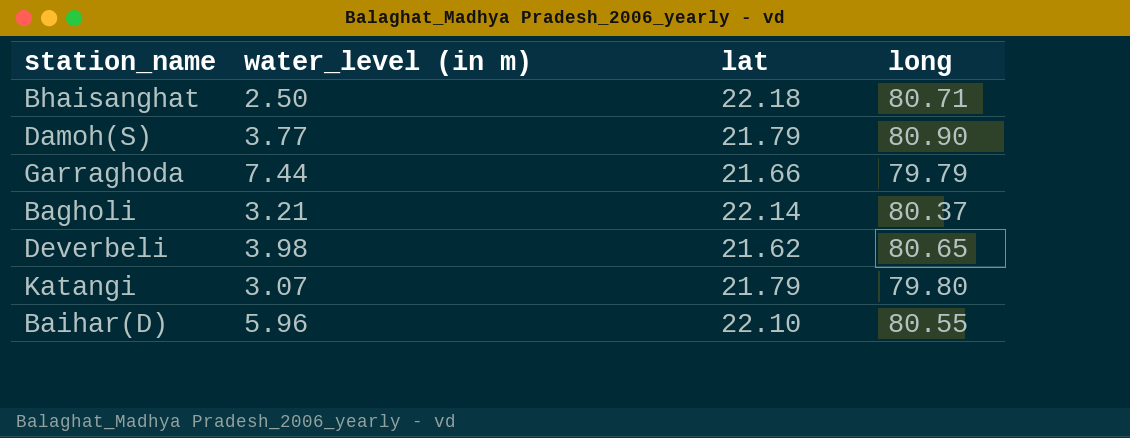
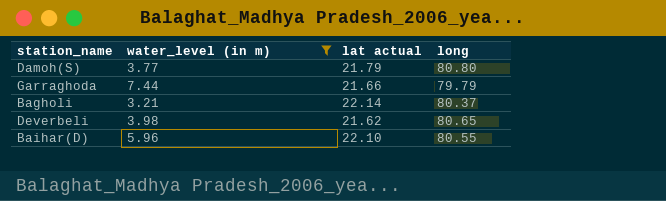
filter: none -> water_level (in m) >= 3.21
column name: lat -> lat actual
Damoh(S) | long: 80.90 -> 80.80

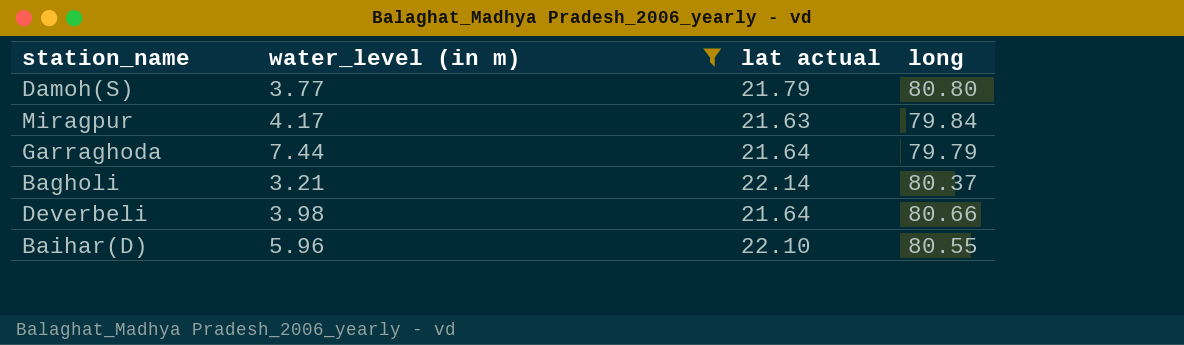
row Miragpur: none -> 4.17 | 21.63 | 79.84
Garraghoda | lat actual: 21.66 -> 21.64
Deverbeli | lat actual: 21.62 -> 21.64
Deverbeli | long: 80.65 -> 80.66

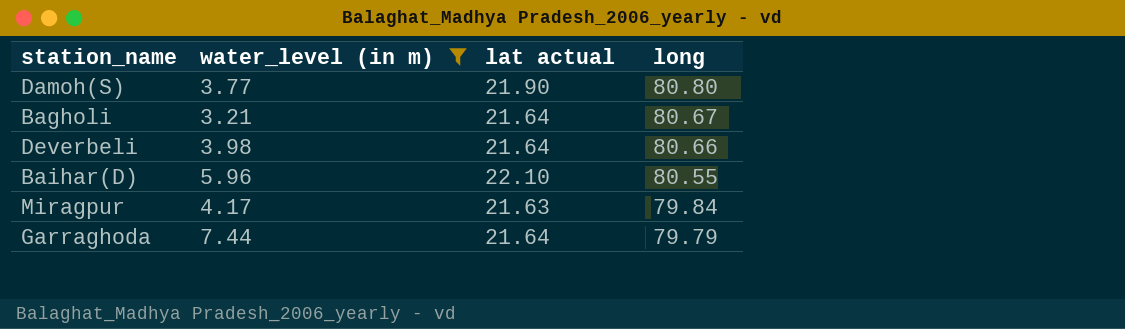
row order: none -> long descending
Damoh(S) | lat actual: 21.79 -> 21.90
Bagholi | lat actual: 22.14 -> 21.64
Bagholi | long: 80.37 -> 80.67

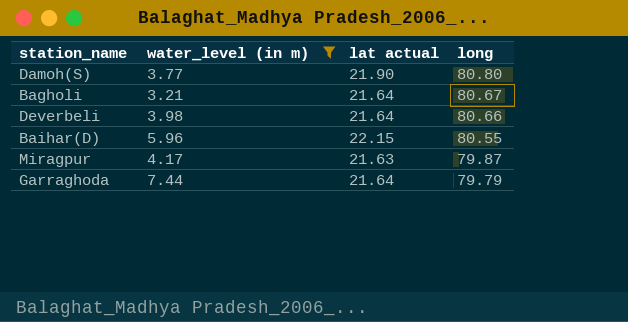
Baihar(D) | lat actual: 22.10 -> 22.15
Miragpur | long: 79.84 -> 79.87

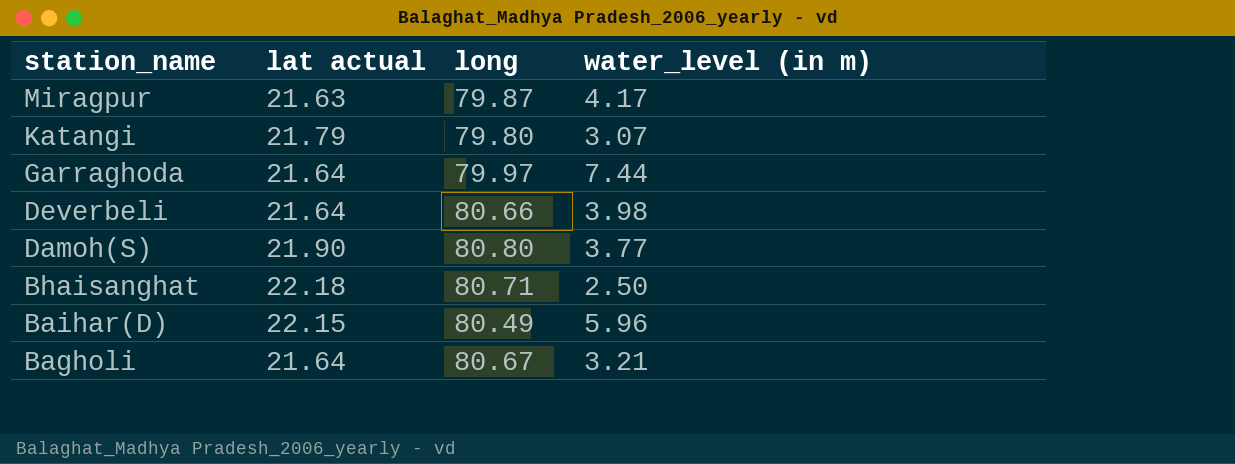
filter: water_level (in m) >= 3.21 -> none
row order: long descending -> station_name descending
column water_level (in m) | position: 2 -> 4
Garraghoda | long: 79.79 -> 79.97
Baihar(D) | long: 80.55 -> 80.49

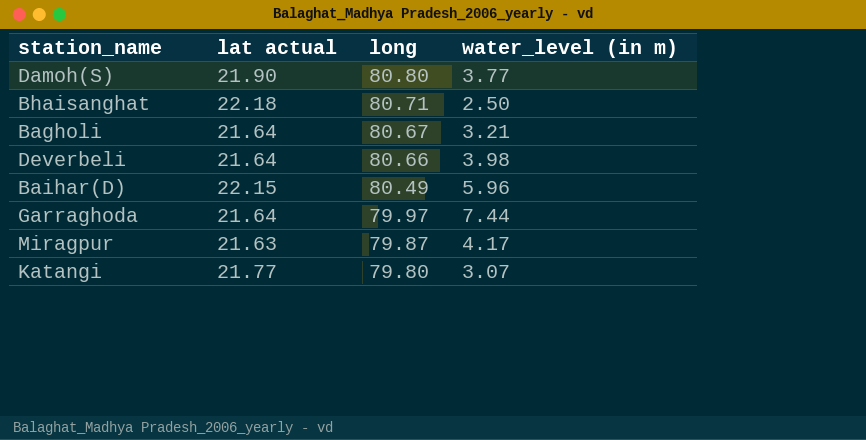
row order: station_name descending -> long descending
Katangi | lat actual: 21.79 -> 21.77

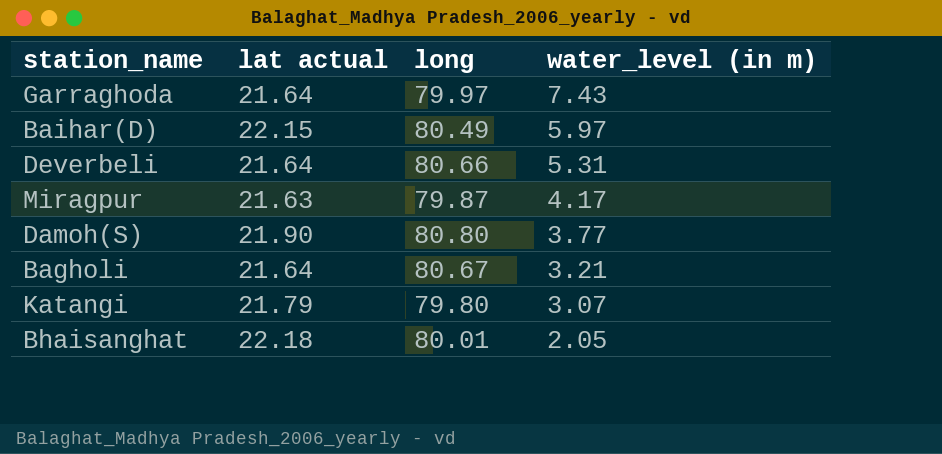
row order: long descending -> water_level (in m) descending
Garraghoda | water_level (in m): 7.44 -> 7.43
Baihar(D) | water_level (in m): 5.96 -> 5.97
Deverbeli | water_level (in m): 3.98 -> 5.31
Katangi | lat actual: 21.77 -> 21.79
Bhaisanghat | long: 80.71 -> 80.01
Bhaisanghat | water_level (in m): 2.50 -> 2.05

